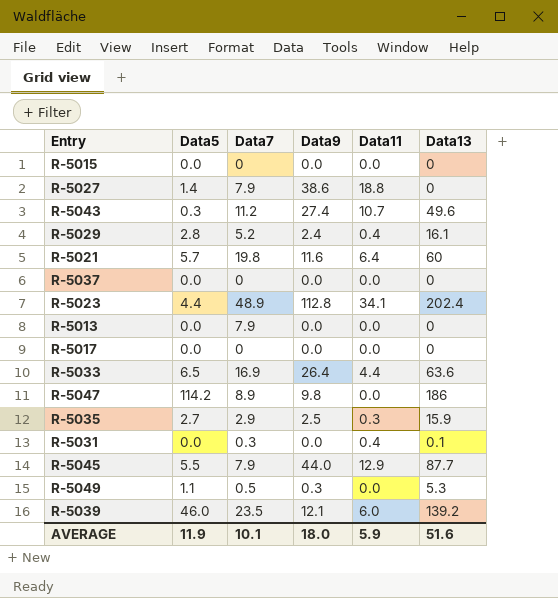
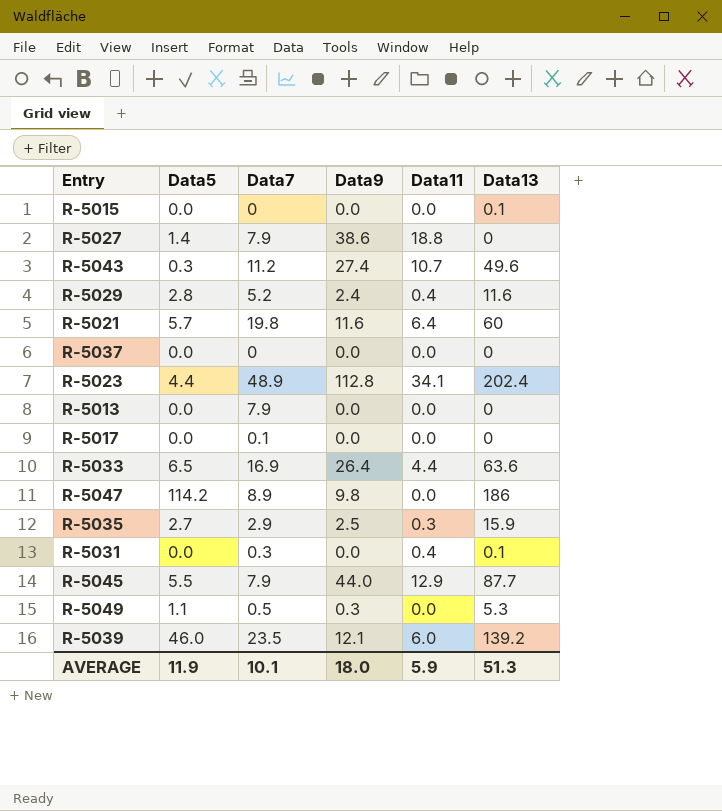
R-5015 | Data13: 0 -> 0.1
R-5029 | Data13: 16.1 -> 11.6
R-5017 | Data7: 0 -> 0.1
AVERAGE | Data13: 51.6 -> 51.3

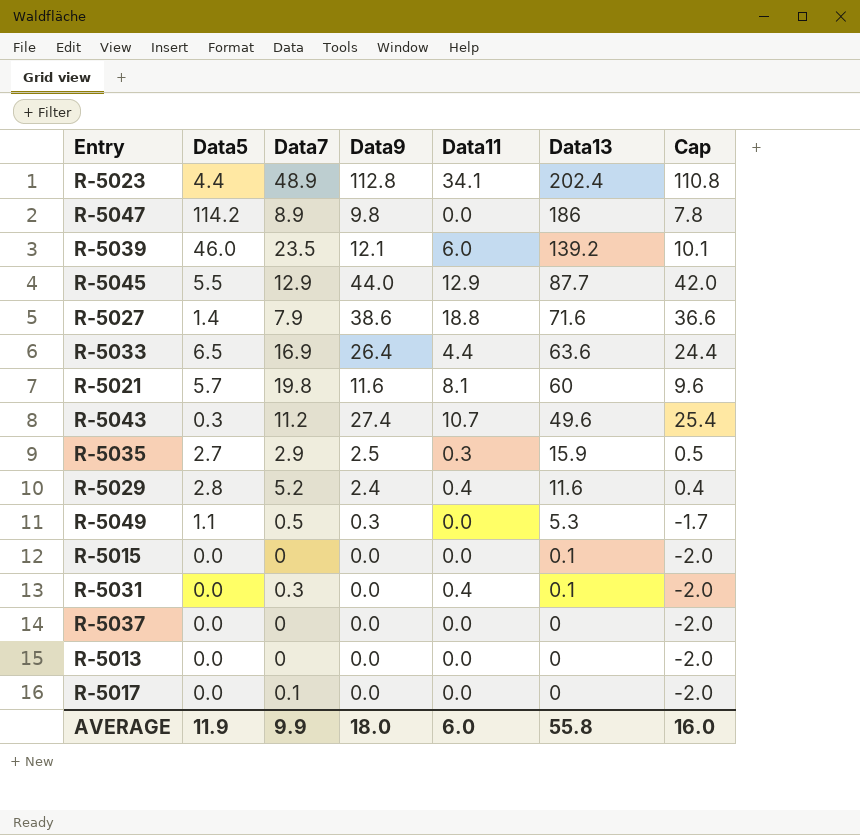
row order: none -> Data13 descending
column Cap | formula: none -> [Data9] - 2
R-5045 | Data7: 7.9 -> 12.9
R-5027 | Data13: 0 -> 71.6
R-5021 | Data11: 6.4 -> 8.1
R-5013 | Data7: 7.9 -> 0
AVERAGE | Data7: 10.1 -> 9.9
AVERAGE | Data11: 5.9 -> 6.0
AVERAGE | Data13: 51.3 -> 55.8

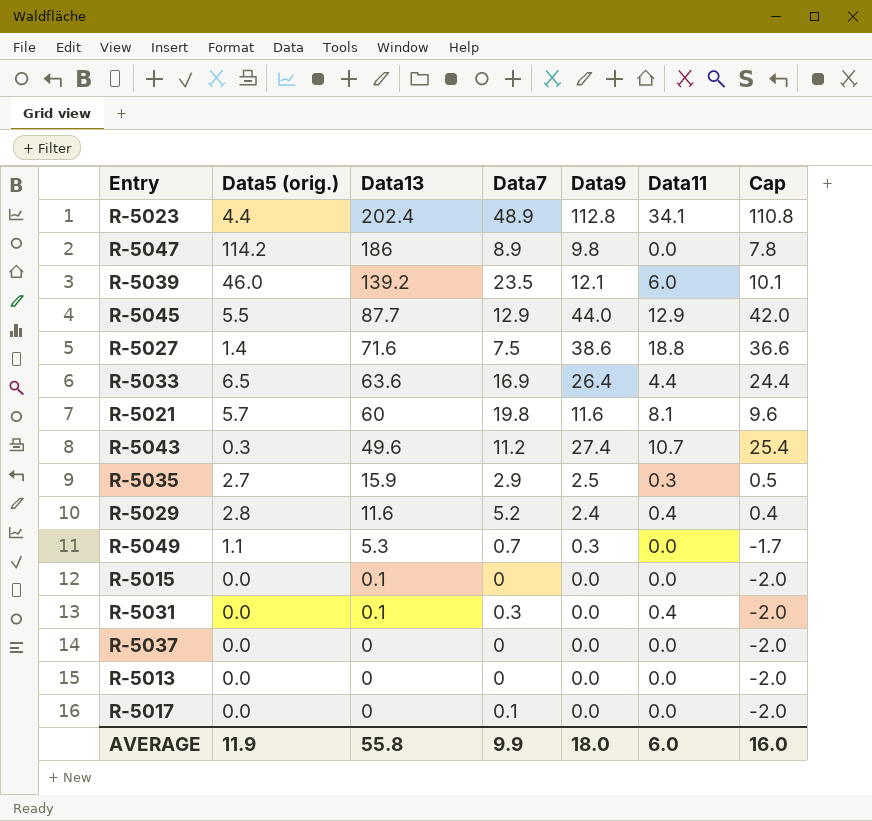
column name: Data5 -> Data5 (orig.)
column Data13 | position: 6 -> 3
R-5027 | Data7: 7.9 -> 7.5
R-5049 | Data7: 0.5 -> 0.7

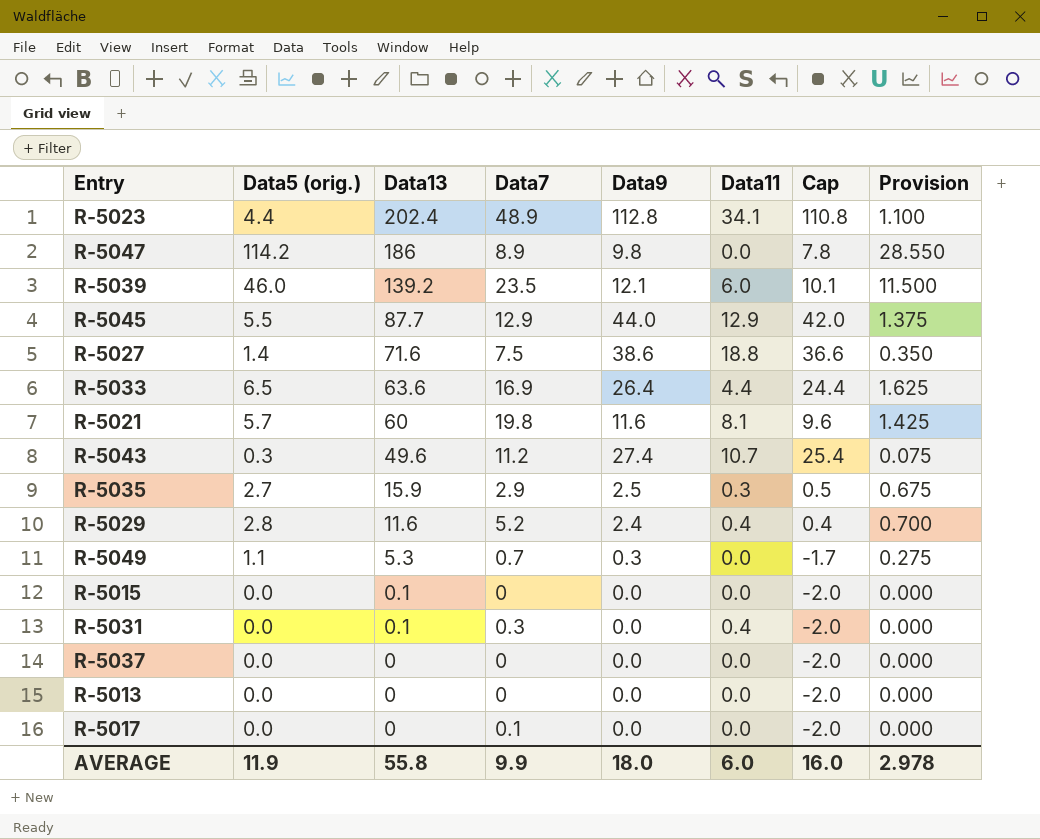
column Provision | formula: none -> [Data5 (orig.)] * 0.25

